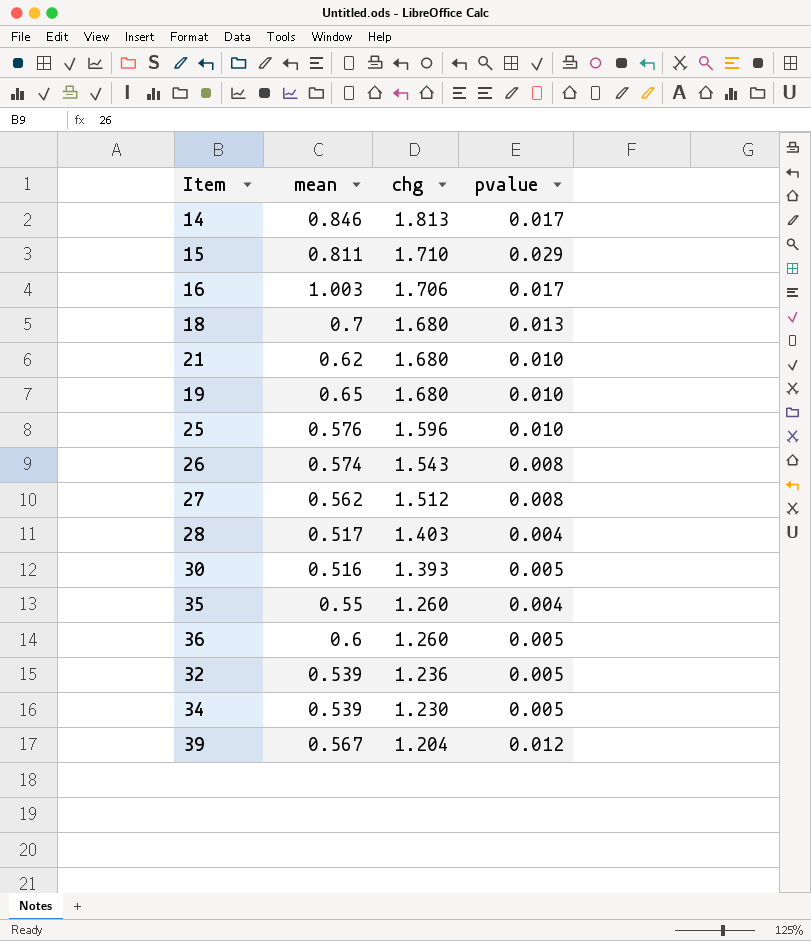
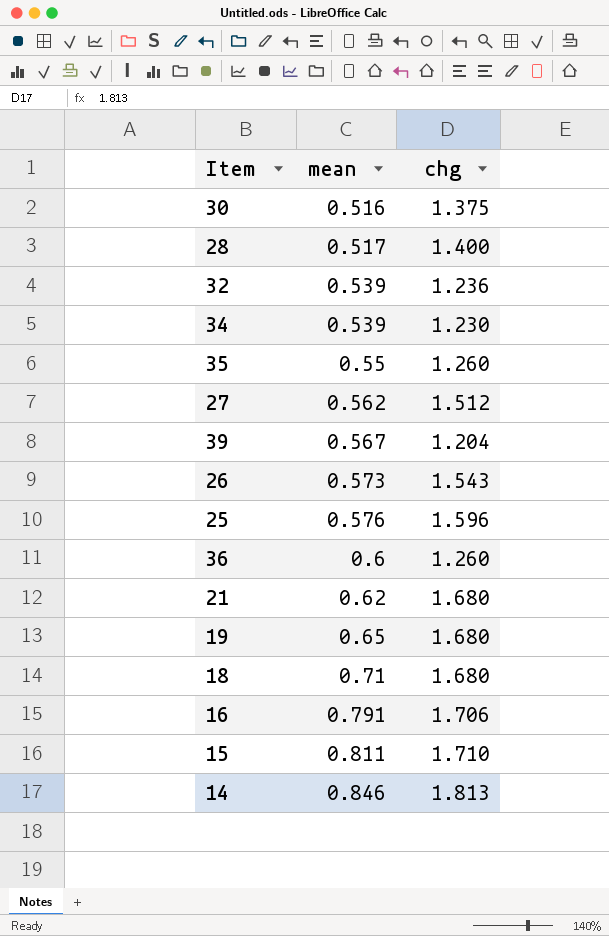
row order: chg descending -> mean ascending
column pvalue | position: 4 -> none
30 | chg: 1.393 -> 1.375
28 | chg: 1.403 -> 1.400
26 | mean: 0.574 -> 0.573
18 | mean: 0.7 -> 0.71
16 | mean: 1.003 -> 0.791

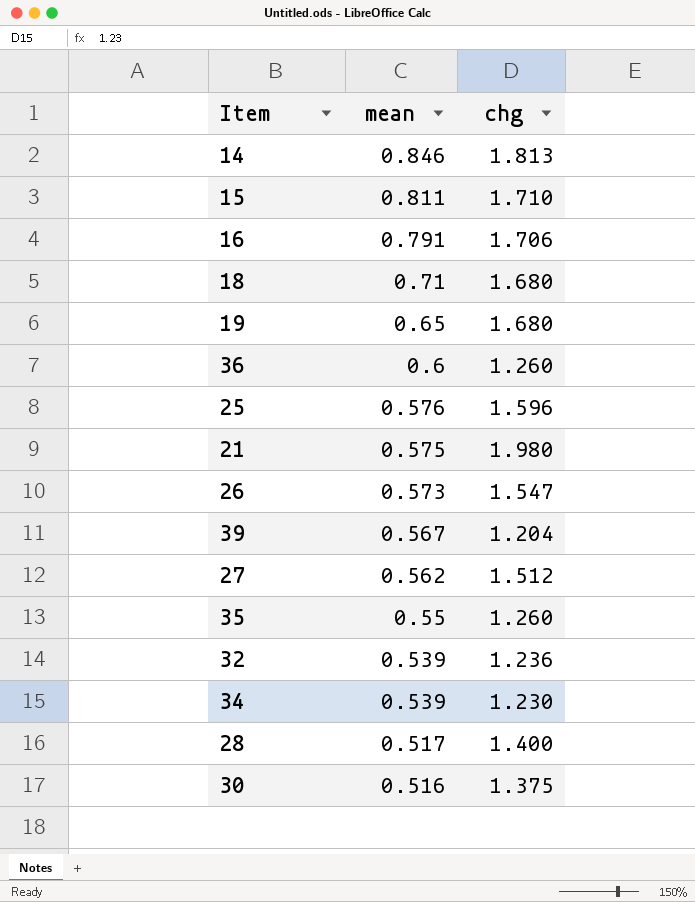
row order: mean ascending -> mean descending
21 | mean: 0.62 -> 0.575
21 | chg: 1.680 -> 1.980
26 | chg: 1.543 -> 1.547

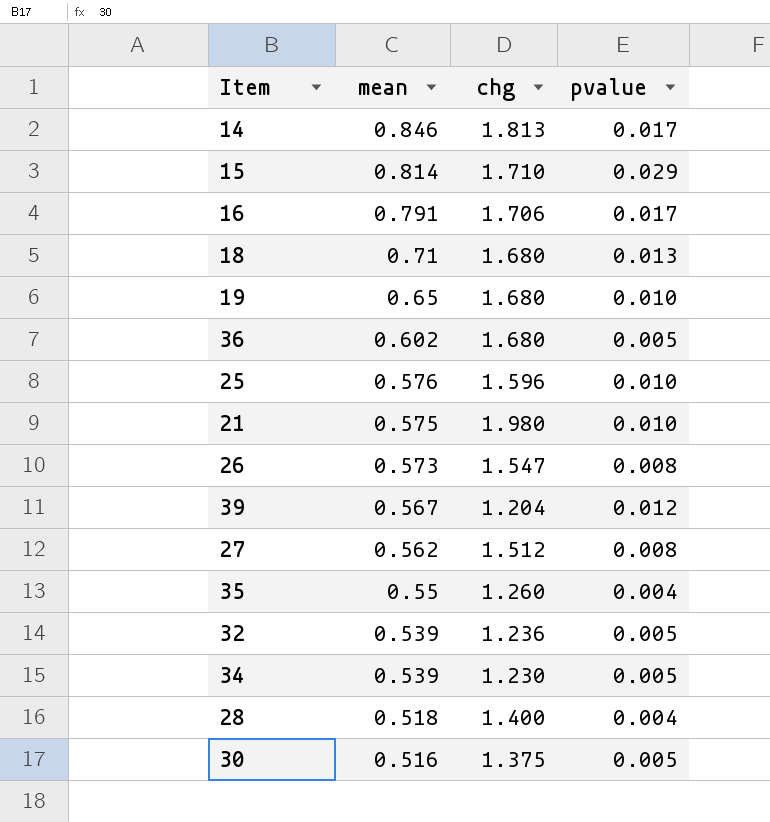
column pvalue | position: none -> 4
15 | mean: 0.811 -> 0.814
36 | mean: 0.6 -> 0.602
36 | chg: 1.260 -> 1.680
28 | mean: 0.517 -> 0.518

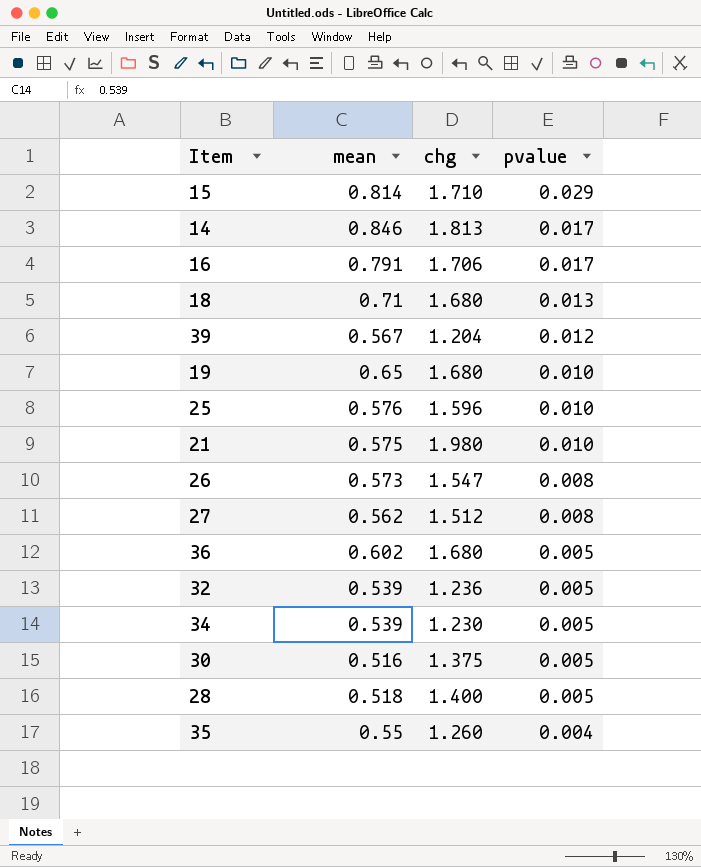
row order: mean descending -> pvalue descending
28 | pvalue: 0.004 -> 0.005

